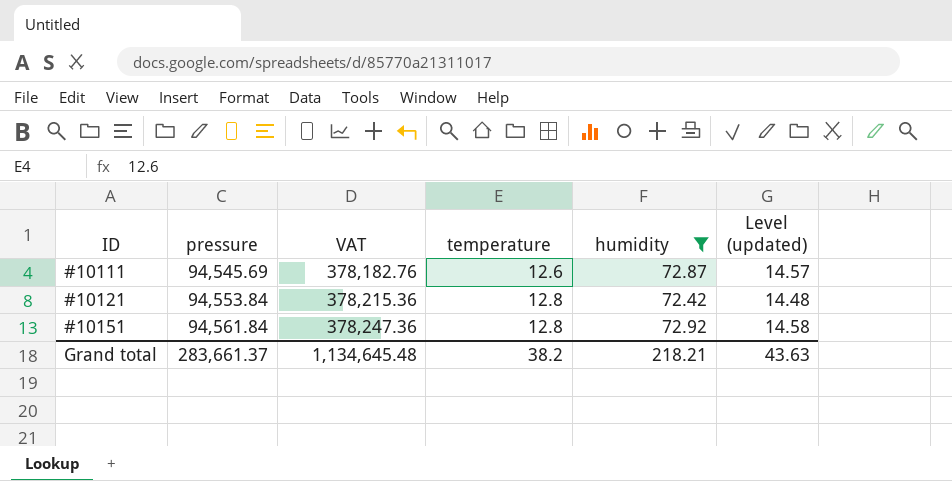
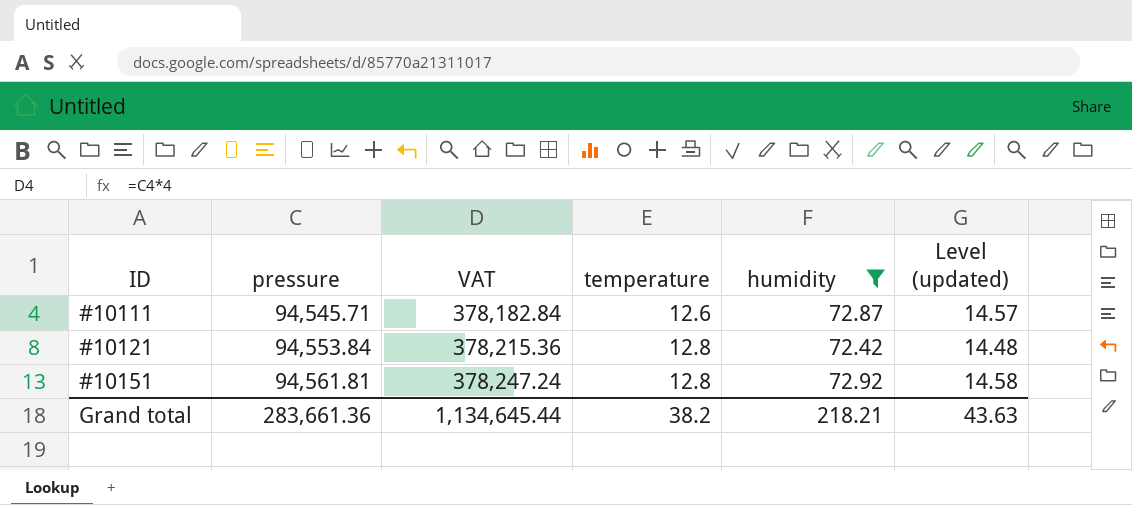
#10111 | pressure: 94,545.69 -> 94,545.71
#10111 | VAT: 378,182.76 -> 378,182.84
#10151 | pressure: 94,561.84 -> 94,561.81
#10151 | VAT: 378,247.36 -> 378,247.24
Grand total | pressure: 283,661.37 -> 283,661.36
Grand total | VAT: 1,134,645.48 -> 1,134,645.44

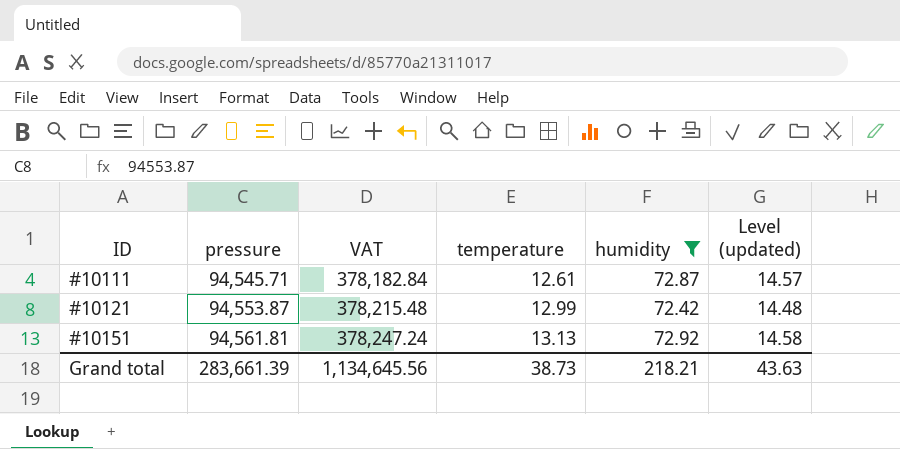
#10111 | temperature: 12.6 -> 12.61
#10121 | pressure: 94,553.84 -> 94,553.87
#10121 | VAT: 378,215.36 -> 378,215.48
#10121 | temperature: 12.8 -> 12.99
#10151 | temperature: 12.8 -> 13.13
Grand total | pressure: 283,661.36 -> 283,661.39
Grand total | VAT: 1,134,645.44 -> 1,134,645.56
Grand total | temperature: 38.2 -> 38.73

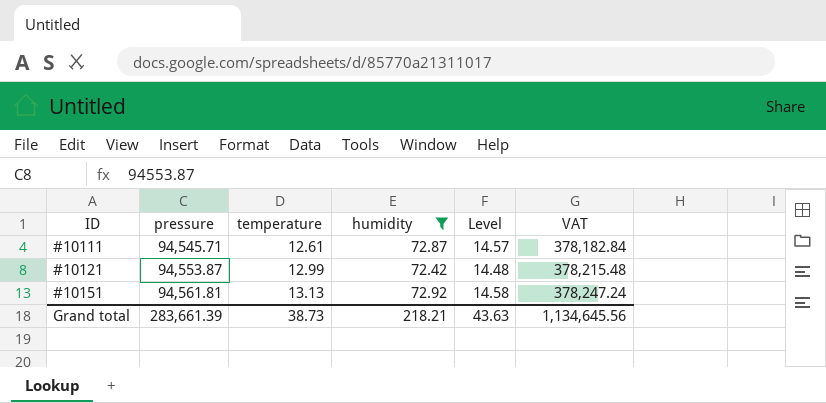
column name: Level (updated) -> Level
column VAT | position: 3 -> 6

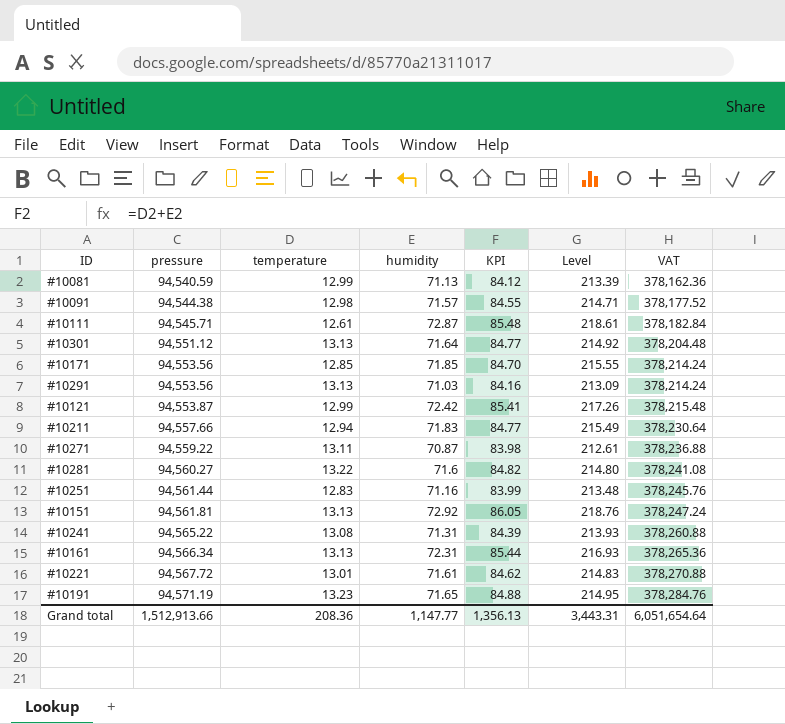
filter: humidity >= 72.42 -> none
column KPI | formula: none -> [temperature] + [humidity]
column Level | formula: [humidity] * 0.2 -> [humidity] * 3
Grand total | pressure: 283,661.39 -> 1,512,913.66
Grand total | temperature: 38.73 -> 208.36
Grand total | humidity: 218.21 -> 1,147.77
Grand total | Level: 43.63 -> 3,443.31
Grand total | VAT: 1,134,645.56 -> 6,051,654.64

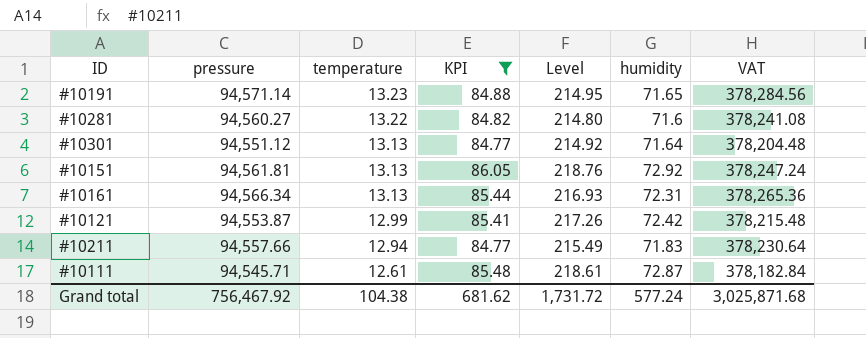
filter: none -> KPI >= 84.77
row order: pressure ascending -> temperature descending
column humidity | position: 4 -> 6
#10191 | pressure: 94,571.19 -> 94,571.14
#10191 | VAT: 378,284.76 -> 378,284.56
Grand total | pressure: 1,512,913.66 -> 756,467.92
Grand total | temperature: 208.36 -> 104.38
Grand total | KPI: 1,356.13 -> 681.62
Grand total | Level: 3,443.31 -> 1,731.72
Grand total | humidity: 1,147.77 -> 577.24
Grand total | VAT: 6,051,654.64 -> 3,025,871.68

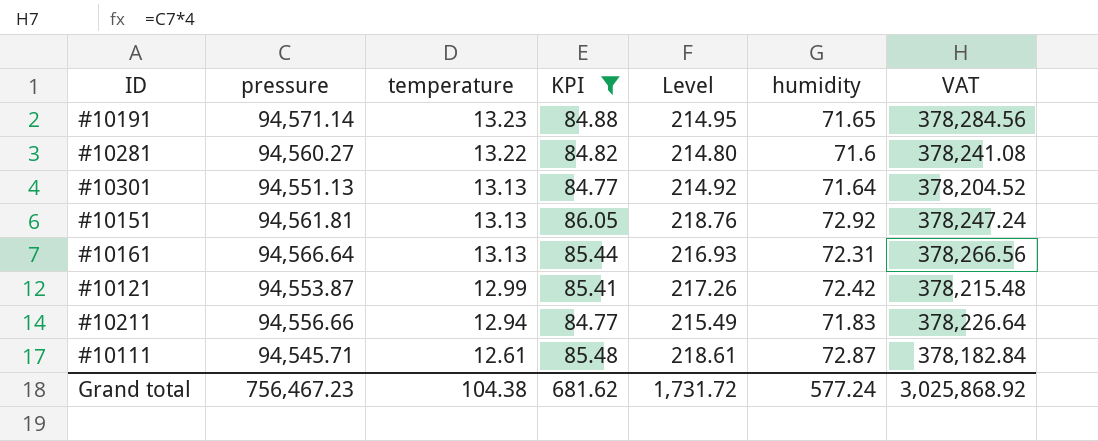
#10301 | pressure: 94,551.12 -> 94,551.13
#10301 | VAT: 378,204.48 -> 378,204.52
#10161 | pressure: 94,566.34 -> 94,566.64
#10161 | VAT: 378,265.36 -> 378,266.56
#10211 | pressure: 94,557.66 -> 94,556.66
#10211 | VAT: 378,230.64 -> 378,226.64
Grand total | pressure: 756,467.92 -> 756,467.23
Grand total | VAT: 3,025,871.68 -> 3,025,868.92

